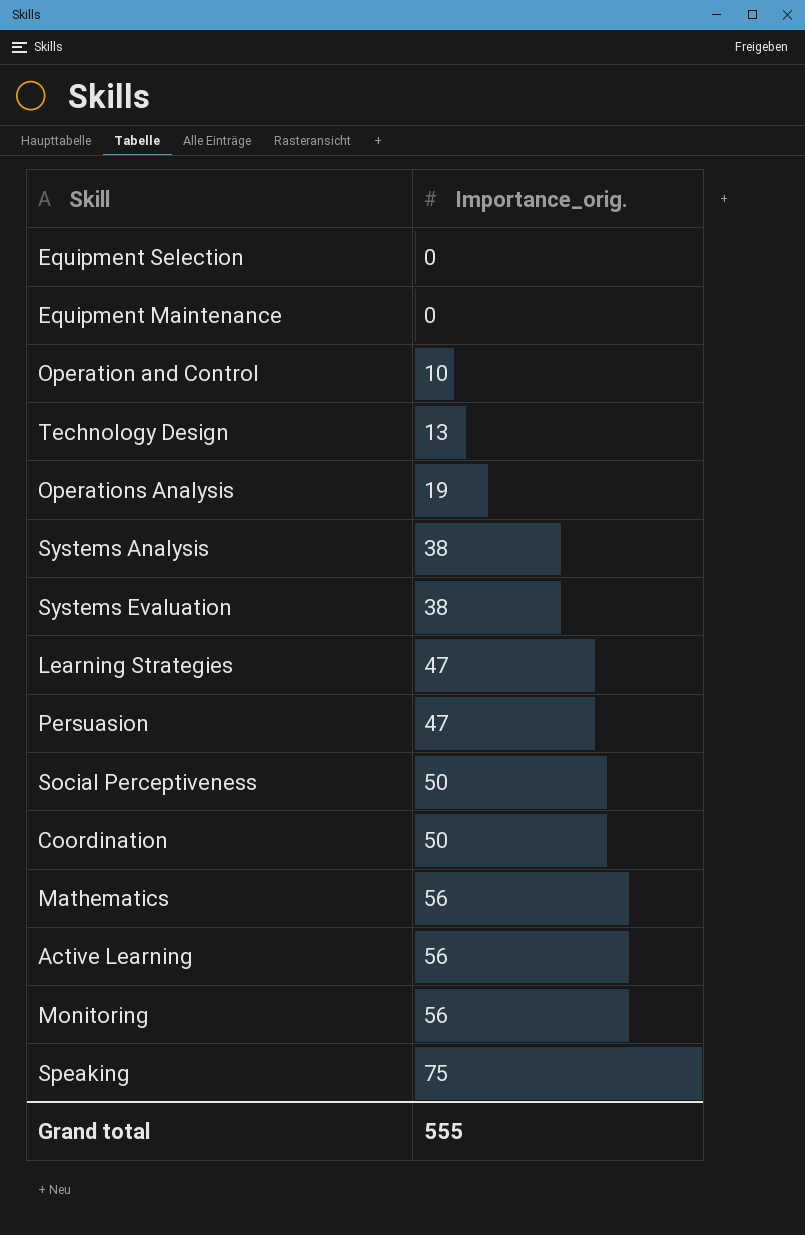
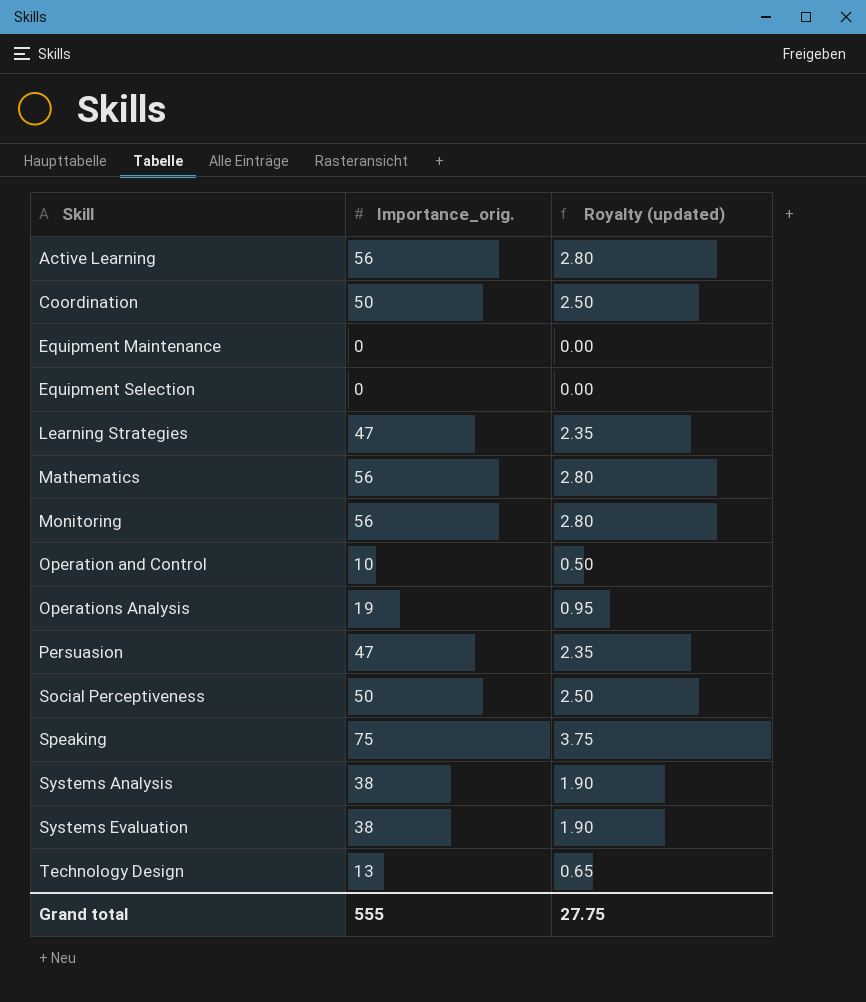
row order: Importance_orig. ascending -> Skill ascending
column Royalty (updated) | formula: none -> [Importance_orig.] * 0.05

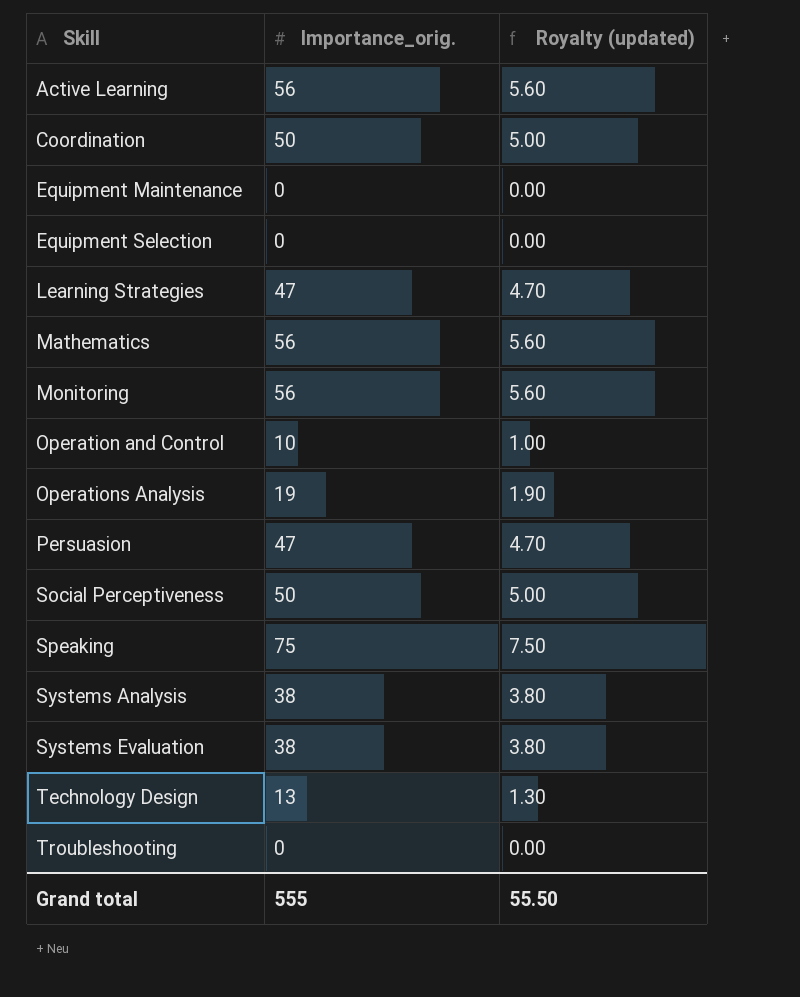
column Royalty (updated) | formula: [Importance_orig.] * 0.05 -> [Importance_orig.] * 0.1
row Troubleshooting: none -> 0 | 0.00
Grand total | Royalty (updated): 27.75 -> 55.50

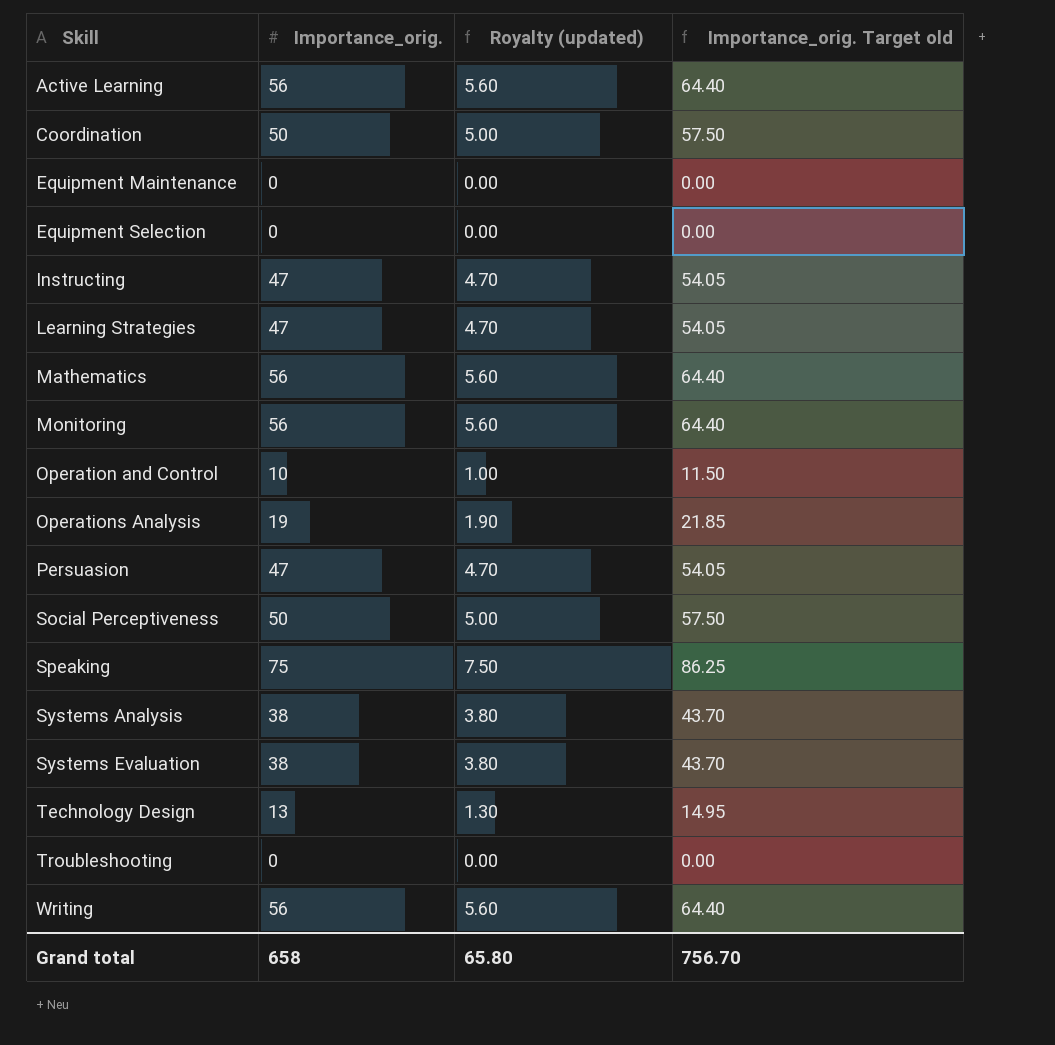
column Importance_orig. Target old | formula: none -> [Importance_orig.] * 1.15
row Instructing: none -> 47 | 4.70 | 54.05
row Writing: none -> 56 | 5.60 | 64.40
Grand total | Importance_orig.: 555 -> 658
Grand total | Royalty (updated): 55.50 -> 65.80

